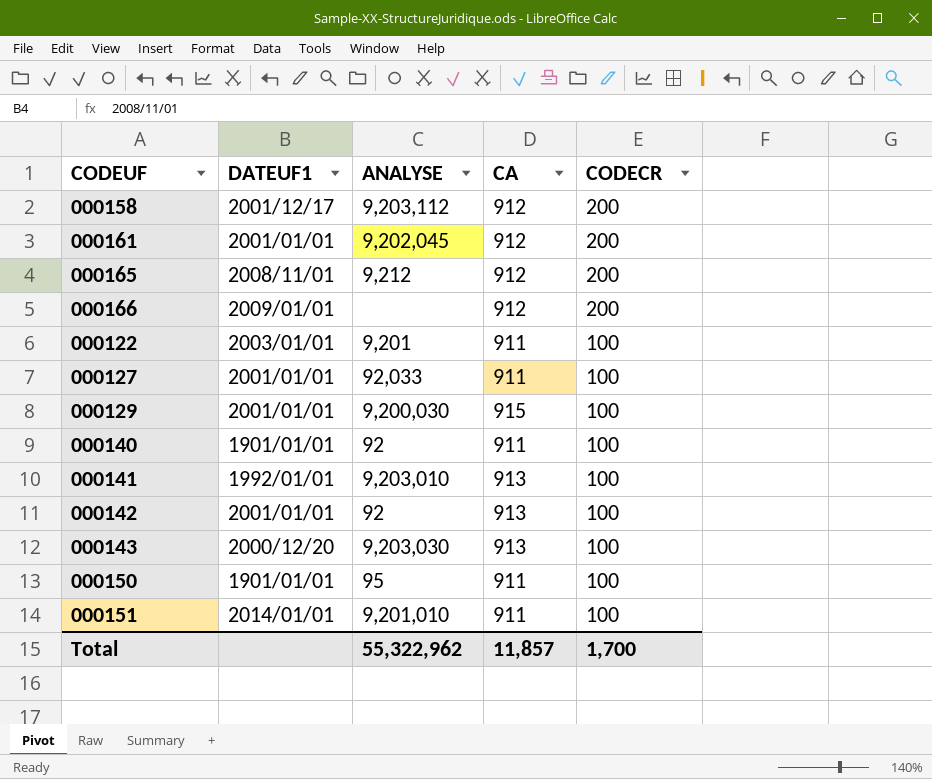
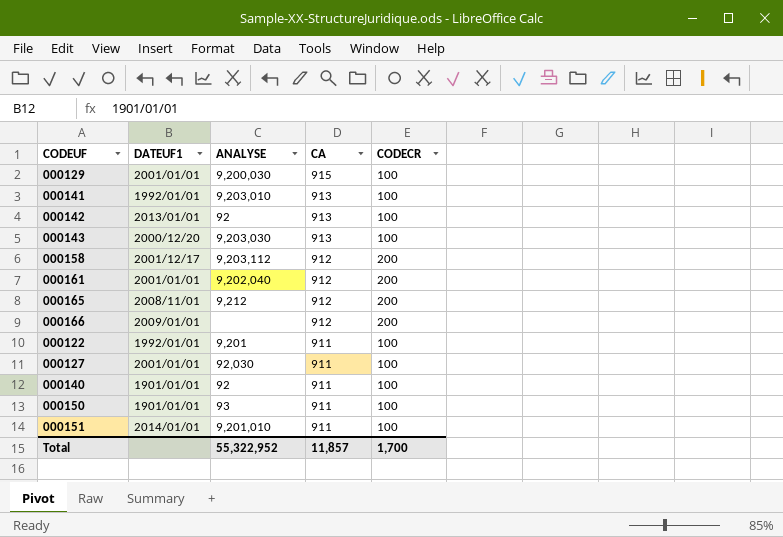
row order: CODECR descending -> CA descending
000142 | DATEUF1: 2001/01/01 -> 2013/01/01
000161 | ANALYSE: 9,202,045 -> 9,202,040
000122 | DATEUF1: 2003/01/01 -> 1992/01/01
000127 | ANALYSE: 92,033 -> 92,030
000150 | ANALYSE: 95 -> 93
Total | ANALYSE: 55,322,962 -> 55,322,952

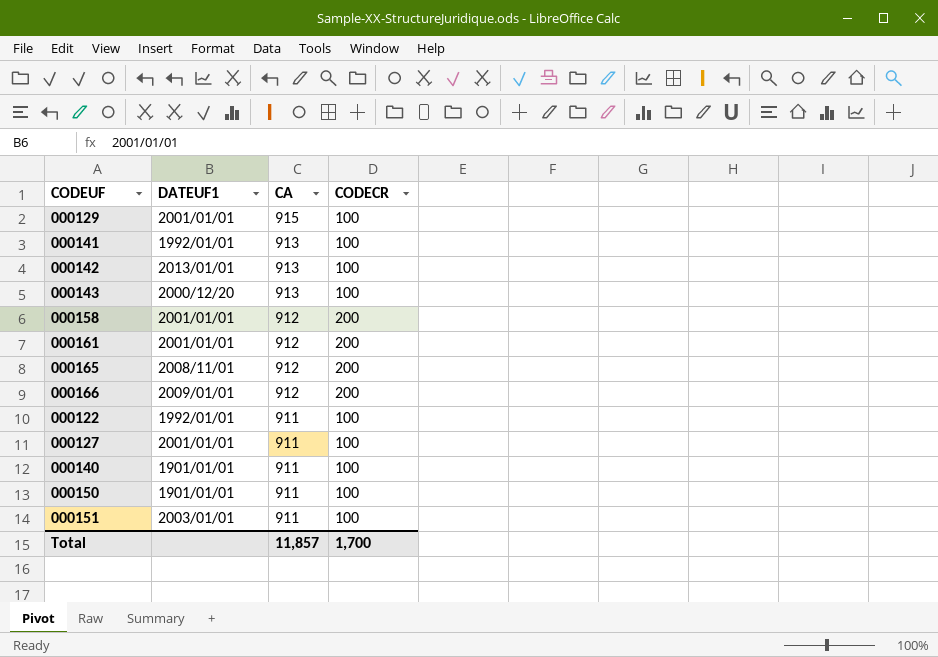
column ANALYSE | position: 3 -> none
000158 | DATEUF1: 2001/12/17 -> 2001/01/01
000151 | DATEUF1: 2014/01/01 -> 2003/01/01

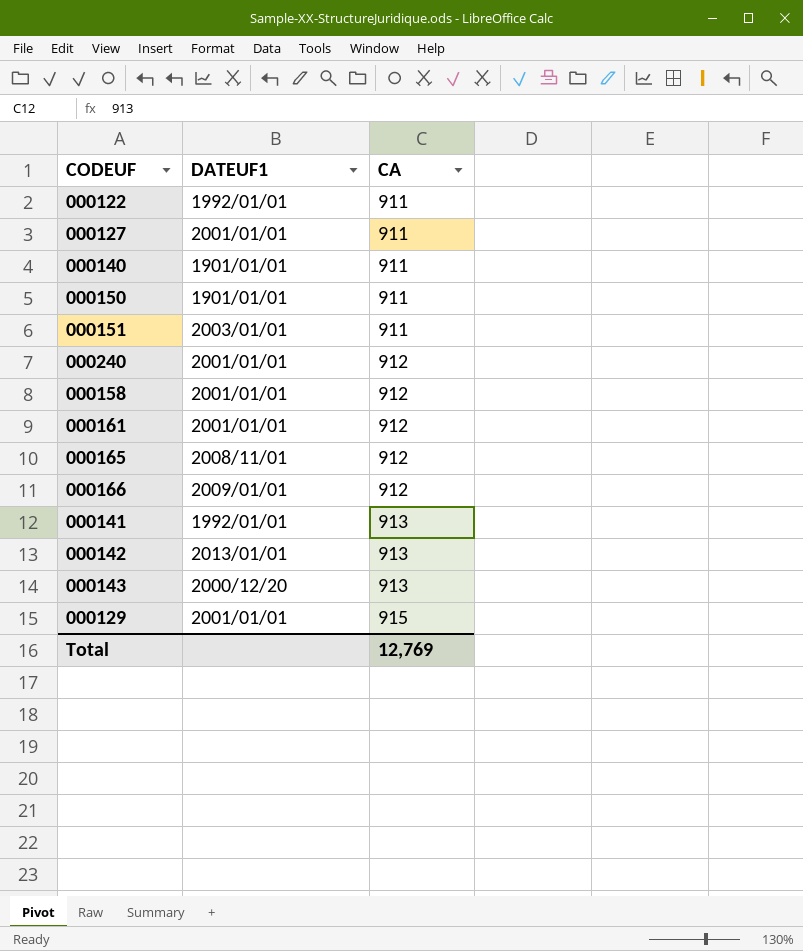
row order: CA descending -> CA ascending
column CODECR | position: 4 -> none
row 000240: none -> 2001/01/01 | 912
Total | CA: 11,857 -> 12,769

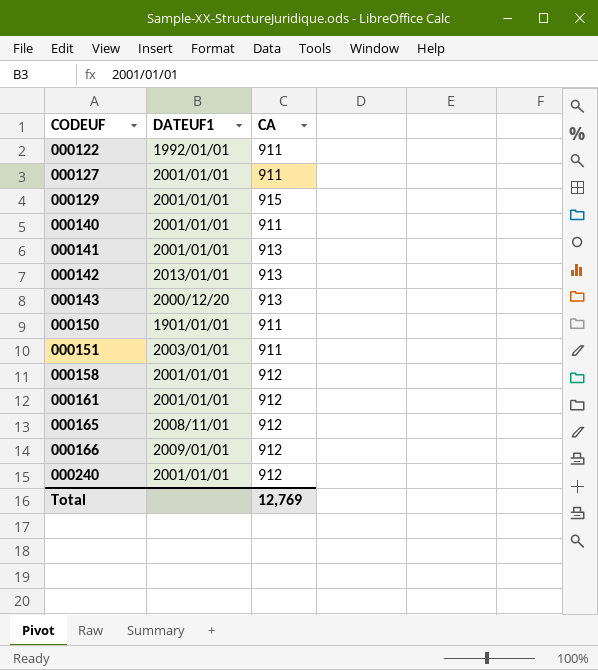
row order: CA ascending -> CODEUF ascending
000140 | DATEUF1: 1901/01/01 -> 2001/01/01
000141 | DATEUF1: 1992/01/01 -> 2001/01/01

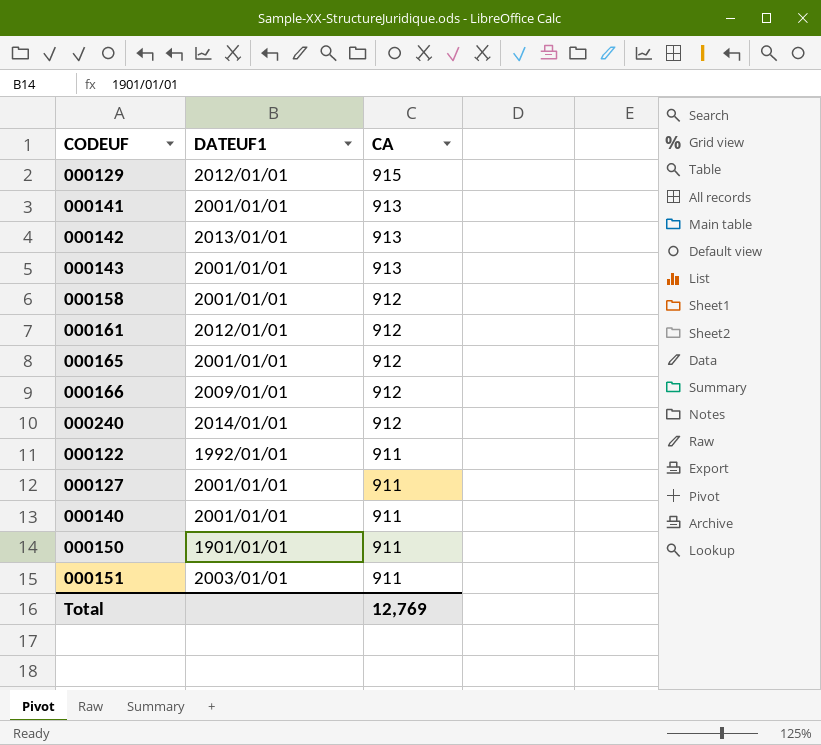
row order: CODEUF ascending -> CA descending
000129 | DATEUF1: 2001/01/01 -> 2012/01/01
000143 | DATEUF1: 2000/12/20 -> 2001/01/01
000161 | DATEUF1: 2001/01/01 -> 2012/01/01
000165 | DATEUF1: 2008/11/01 -> 2001/01/01
000240 | DATEUF1: 2001/01/01 -> 2014/01/01

